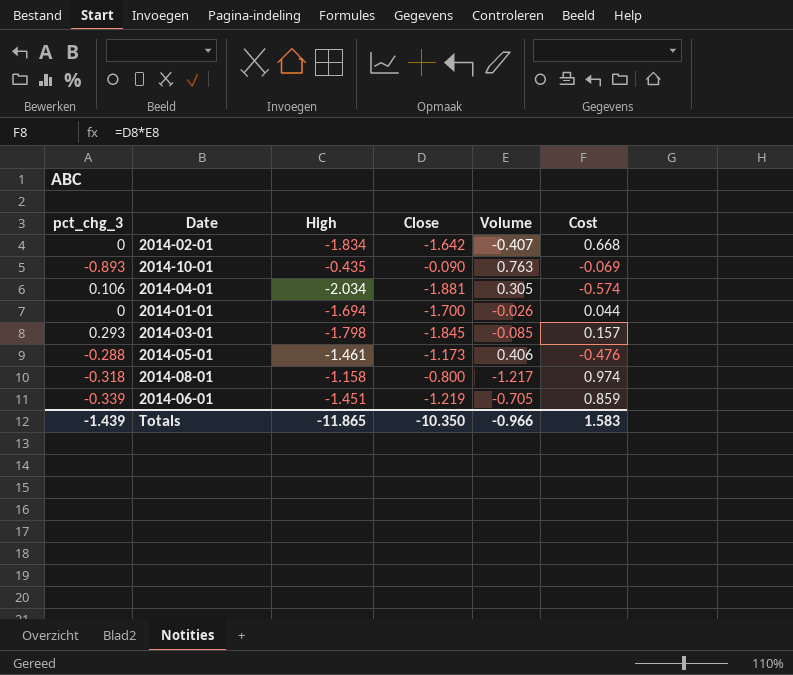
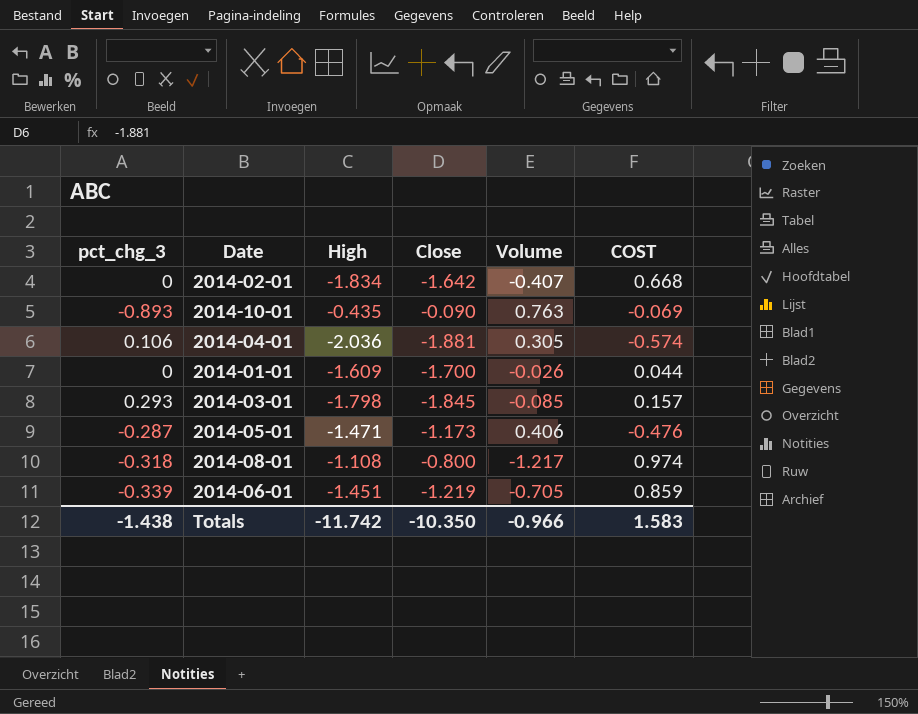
column name: Cost -> COST
2014-04-01 | High: -2.034 -> -2.036
2014-01-01 | High: -1.694 -> -1.609
2014-05-01 | pct_chg_3: -0.288 -> -0.287
2014-05-01 | High: -1.461 -> -1.471
2014-08-01 | High: -1.158 -> -1.108
Totals | pct_chg_3: -1.439 -> -1.438
Totals | High: -11.865 -> -11.742

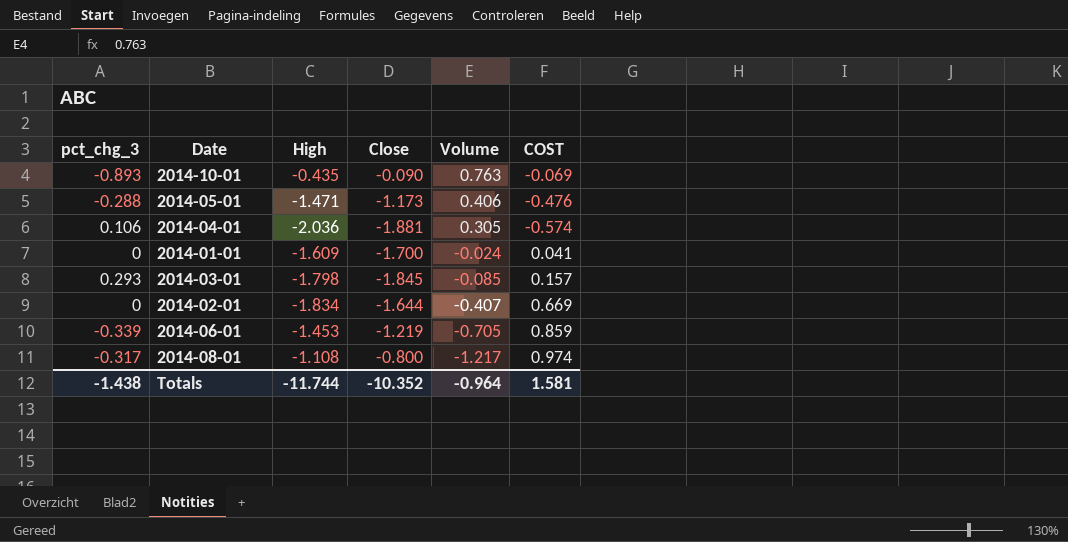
row order: none -> Volume descending
2014-05-01 | pct_chg_3: -0.287 -> -0.288
2014-01-01 | Volume: -0.026 -> -0.024
2014-01-01 | COST: 0.044 -> 0.041
2014-02-01 | Close: -1.642 -> -1.644
2014-02-01 | COST: 0.668 -> 0.669
2014-06-01 | High: -1.451 -> -1.453
2014-08-01 | pct_chg_3: -0.318 -> -0.317
Totals | High: -11.742 -> -11.744
Totals | Close: -10.350 -> -10.352
Totals | Volume: -0.966 -> -0.964
Totals | COST: 1.583 -> 1.581

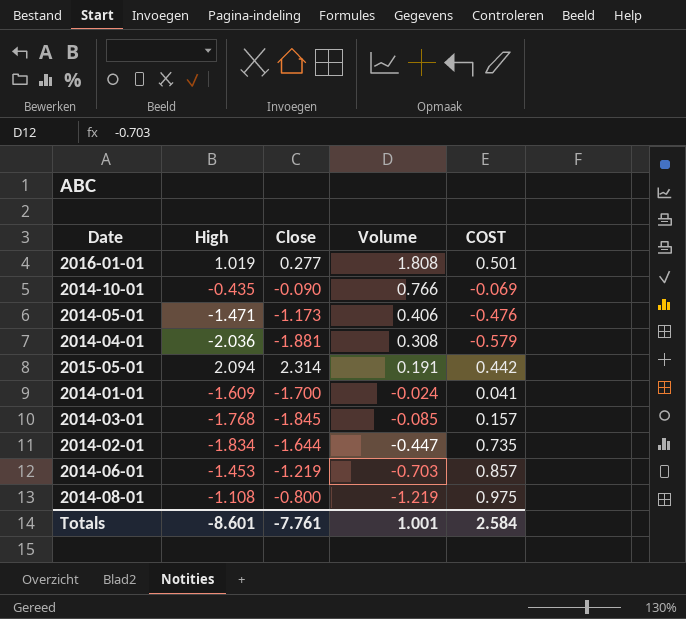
column pct_chg_3 | position: 1 -> none
row 2016-01-01: none -> 1.019 | 0.277 | 1.808 | 0.501
2014-10-01 | Volume: 0.763 -> 0.766
2014-04-01 | Volume: 0.305 -> 0.308
2014-04-01 | COST: -0.574 -> -0.579
row 2015-05-01: none -> 2.094 | 2.314 | 0.191 | 0.442
2014-03-01 | High: -1.798 -> -1.768
2014-02-01 | Volume: -0.407 -> -0.447
2014-02-01 | COST: 0.669 -> 0.735
2014-06-01 | Volume: -0.705 -> -0.703
2014-06-01 | COST: 0.859 -> 0.857
2014-08-01 | Volume: -1.217 -> -1.219
2014-08-01 | COST: 0.974 -> 0.975
Totals | High: -11.744 -> -8.601
Totals | Close: -10.352 -> -7.761
Totals | Volume: -0.964 -> 1.001
Totals | COST: 1.581 -> 2.584

